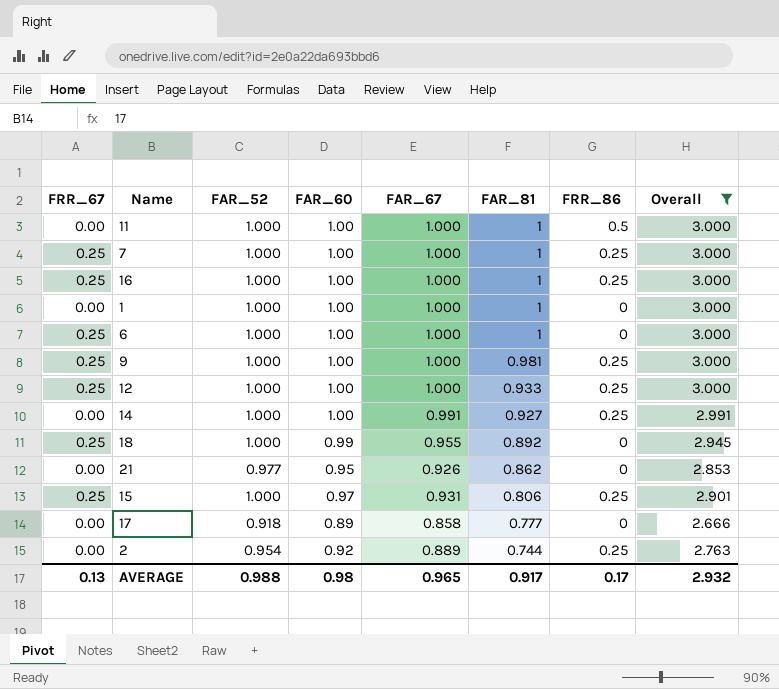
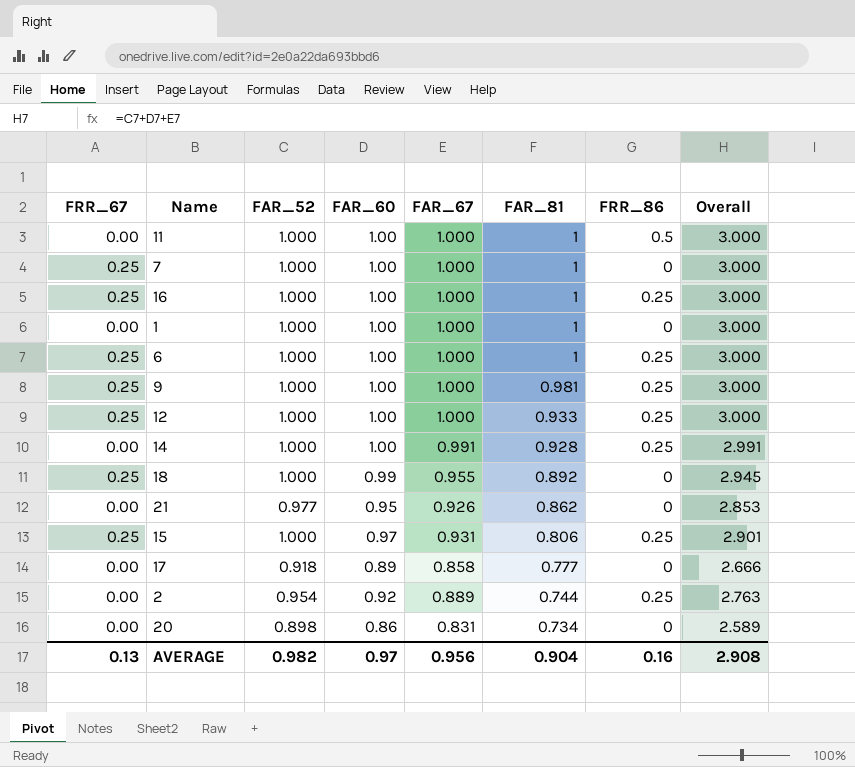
filter: Overall != 2.589 -> none
7 | FRR_86: 0.25 -> 0
6 | FRR_86: 0 -> 0.25
14 | FAR_81: 0.927 -> 0.928
AVERAGE | FAR_52: 0.988 -> 0.982
AVERAGE | FAR_60: 0.98 -> 0.97
AVERAGE | FAR_67: 0.965 -> 0.956
AVERAGE | FAR_81: 0.917 -> 0.904
AVERAGE | FRR_86: 0.17 -> 0.16
AVERAGE | Overall: 2.932 -> 2.908

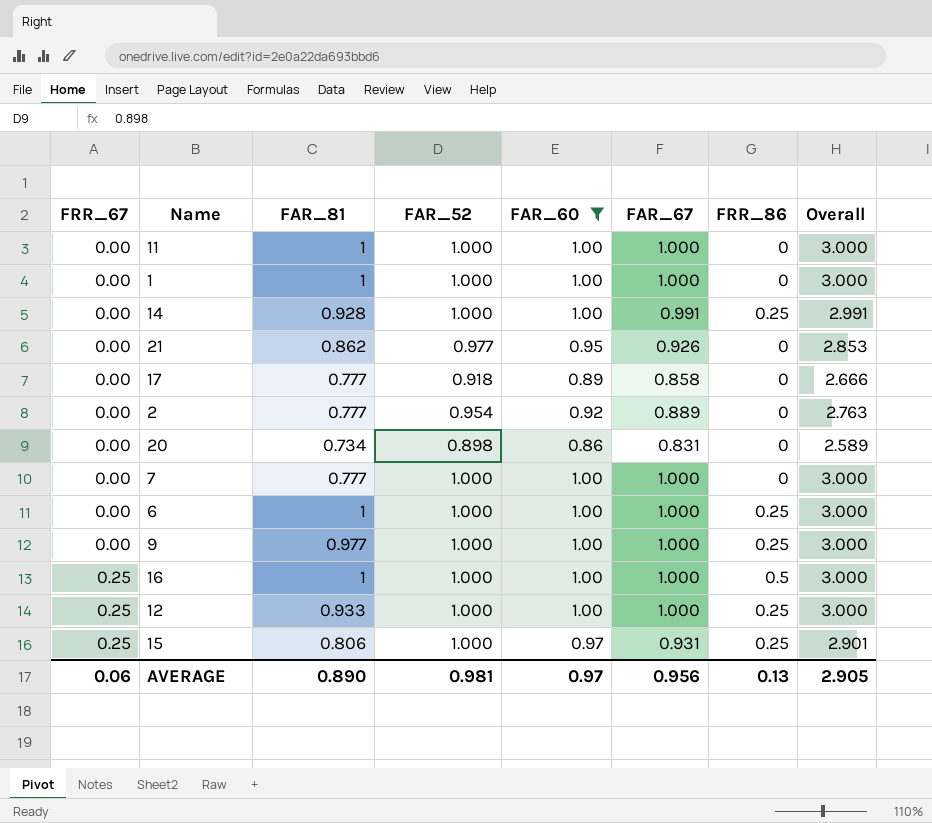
filter: none -> FAR_60 != 0.99
row order: FAR_81 descending -> FRR_67 ascending
column FAR_81 | position: 6 -> 3
11 | FRR_86: 0.5 -> 0
2 | FAR_81: 0.744 -> 0.777
2 | FRR_86: 0.25 -> 0
7 | FRR_67: 0.25 -> 0.00
7 | FAR_81: 1 -> 0.777
6 | FRR_67: 0.25 -> 0.00
9 | FRR_67: 0.25 -> 0.00
9 | FAR_81: 0.981 -> 0.977
16 | FRR_86: 0.25 -> 0.5
AVERAGE | FRR_67: 0.13 -> 0.06
AVERAGE | FAR_81: 0.904 -> 0.890
AVERAGE | FAR_52: 0.982 -> 0.981
AVERAGE | FRR_86: 0.16 -> 0.13
AVERAGE | Overall: 2.908 -> 2.905

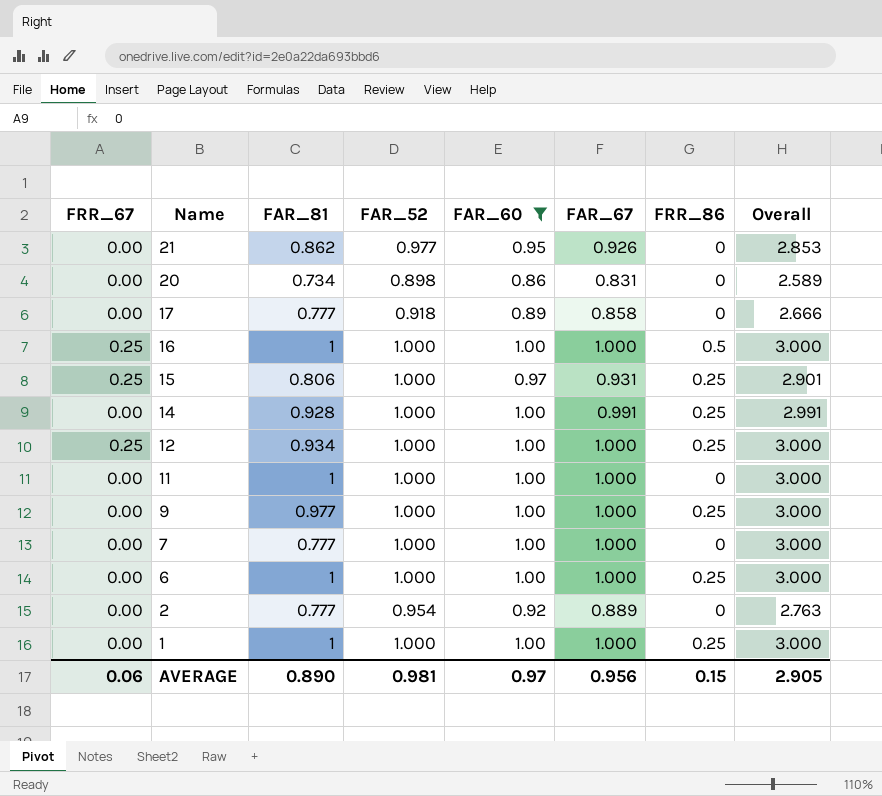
row order: FRR_67 ascending -> Name descending
12 | FAR_81: 0.933 -> 0.934
1 | FRR_86: 0 -> 0.25
AVERAGE | FRR_86: 0.13 -> 0.15

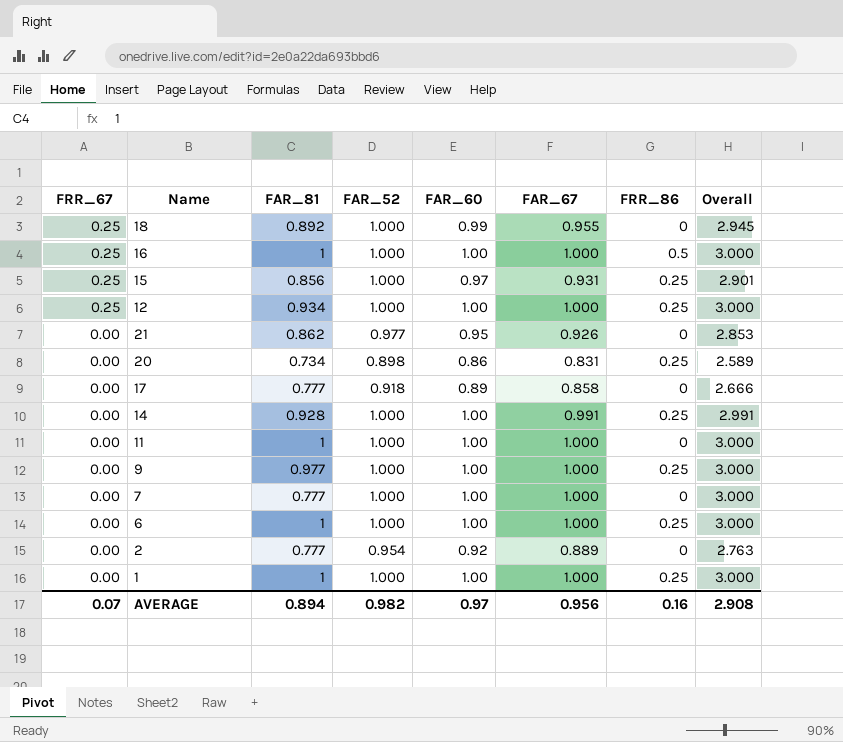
filter: FAR_60 != 0.99 -> none
row order: Name descending -> FRR_67 descending
15 | FAR_81: 0.806 -> 0.856
20 | FRR_86: 0 -> 0.25
AVERAGE | FRR_67: 0.06 -> 0.07
AVERAGE | FAR_81: 0.890 -> 0.894
AVERAGE | FAR_52: 0.981 -> 0.982
AVERAGE | FRR_86: 0.15 -> 0.16
AVERAGE | Overall: 2.905 -> 2.908

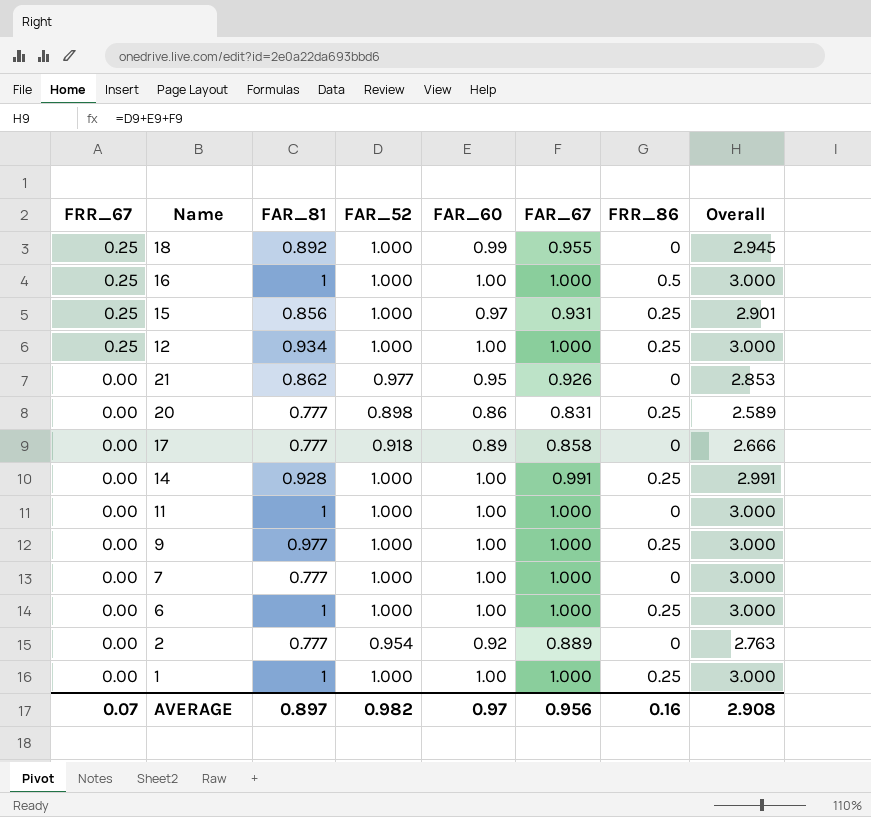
20 | FAR_81: 0.734 -> 0.777
AVERAGE | FAR_81: 0.894 -> 0.897

